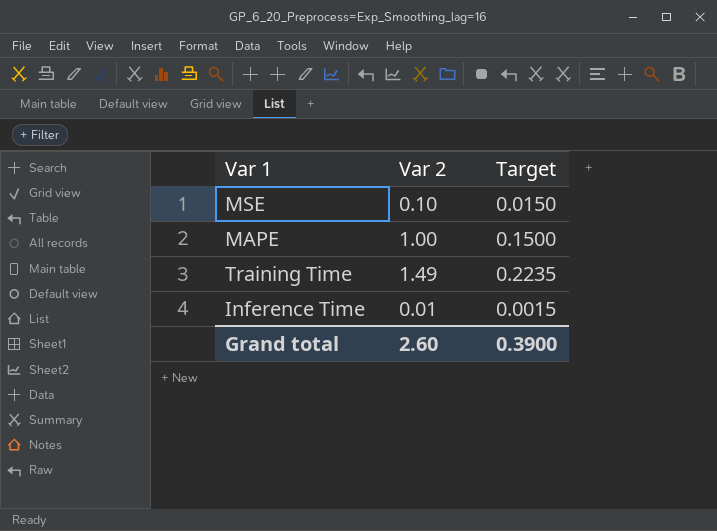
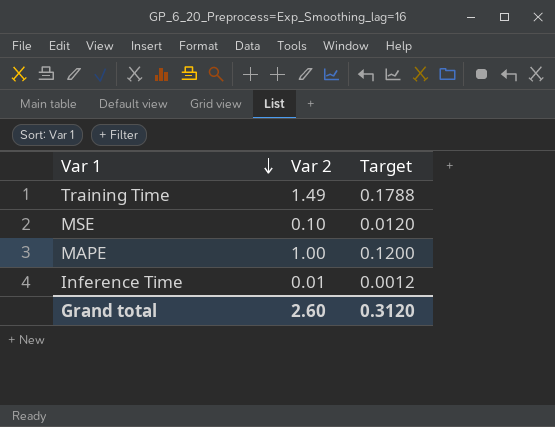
row order: none -> Var 1 descending
column Target | formula: [Var 2] * 0.15 -> [Var 2] * 0.12
Grand total | Target: 0.3900 -> 0.3120

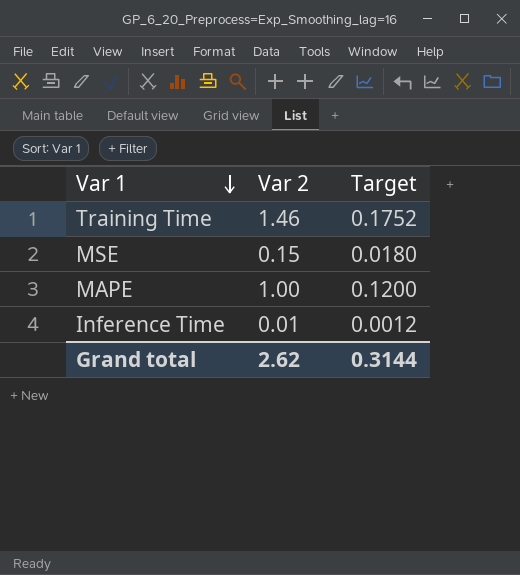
Training Time | Var 2: 1.49 -> 1.46
Training Time | Target: 0.1788 -> 0.1752
MSE | Var 2: 0.10 -> 0.15
MSE | Target: 0.0120 -> 0.0180
Grand total | Var 2: 2.60 -> 2.62
Grand total | Target: 0.3120 -> 0.3144

